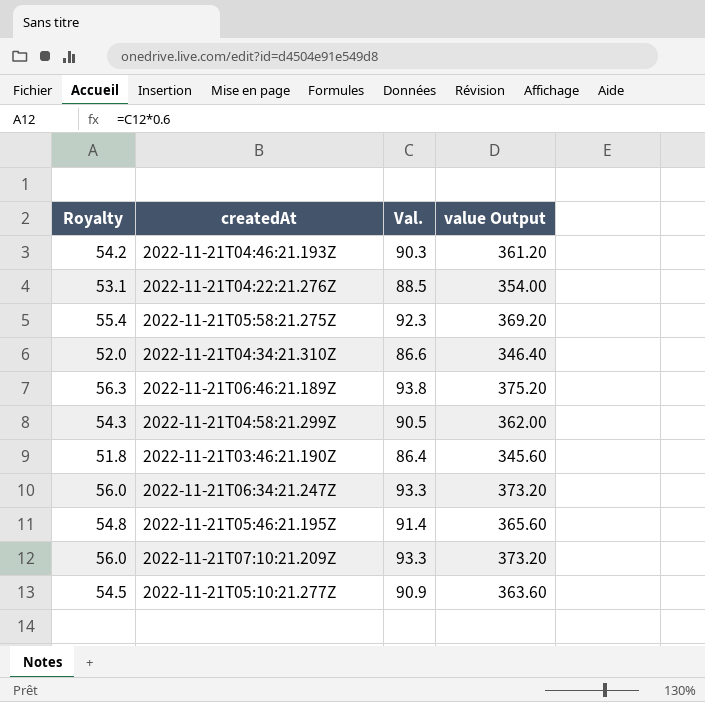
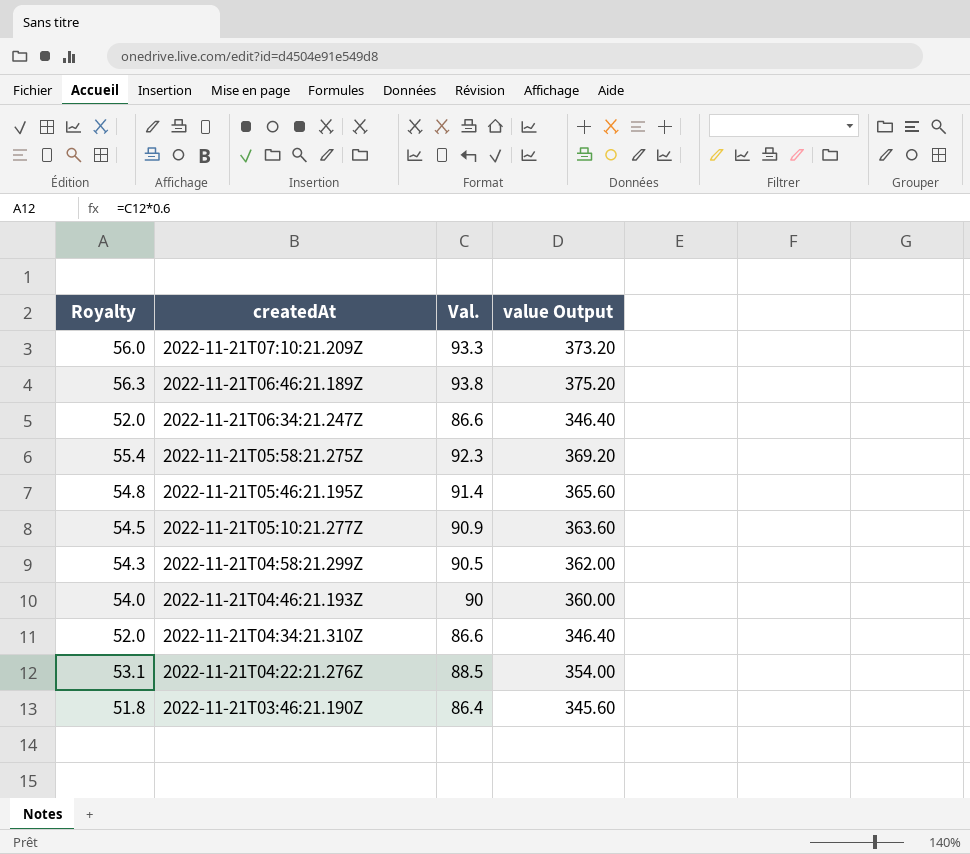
row order: none -> createdAt descending
2022-11-21T06:34:21.247Z | Royalty: 56.0 -> 52.0
2022-11-21T06:34:21.247Z | Val.: 93.3 -> 86.6
2022-11-21T06:34:21.247Z | value Output: 373.20 -> 346.40
2022-11-21T04:46:21.193Z | Royalty: 54.2 -> 54.0
2022-11-21T04:46:21.193Z | Val.: 90.3 -> 90
2022-11-21T04:46:21.193Z | value Output: 361.20 -> 360.00

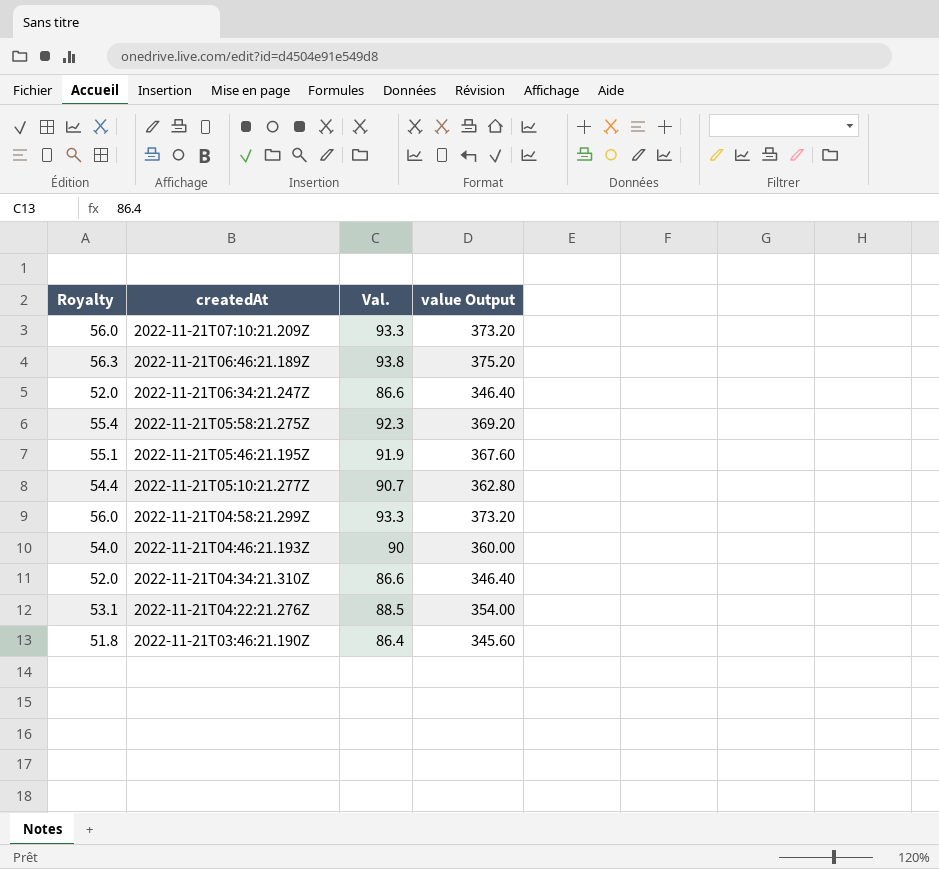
2022-11-21T05:46:21.195Z | Royalty: 54.8 -> 55.1
2022-11-21T05:46:21.195Z | Val.: 91.4 -> 91.9
2022-11-21T05:46:21.195Z | value Output: 365.60 -> 367.60
2022-11-21T05:10:21.277Z | Royalty: 54.5 -> 54.4
2022-11-21T05:10:21.277Z | Val.: 90.9 -> 90.7
2022-11-21T05:10:21.277Z | value Output: 363.60 -> 362.80
2022-11-21T04:58:21.299Z | Royalty: 54.3 -> 56.0
2022-11-21T04:58:21.299Z | Val.: 90.5 -> 93.3
2022-11-21T04:58:21.299Z | value Output: 362.00 -> 373.20

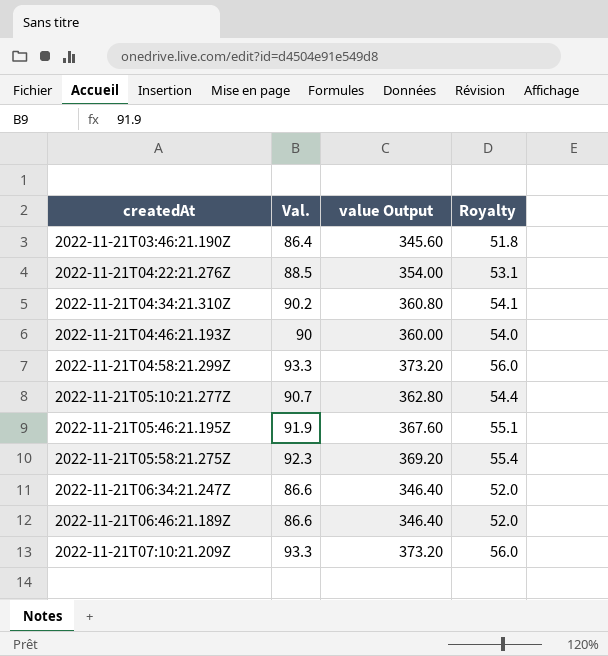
row order: createdAt descending -> createdAt ascending
column Royalty | position: 1 -> 4
2022-11-21T04:34:21.310Z | Val.: 86.6 -> 90.2
2022-11-21T04:34:21.310Z | value Output: 346.40 -> 360.80
2022-11-21T04:34:21.310Z | Royalty: 52.0 -> 54.1
2022-11-21T06:46:21.189Z | Val.: 93.8 -> 86.6
2022-11-21T06:46:21.189Z | value Output: 375.20 -> 346.40
2022-11-21T06:46:21.189Z | Royalty: 56.3 -> 52.0

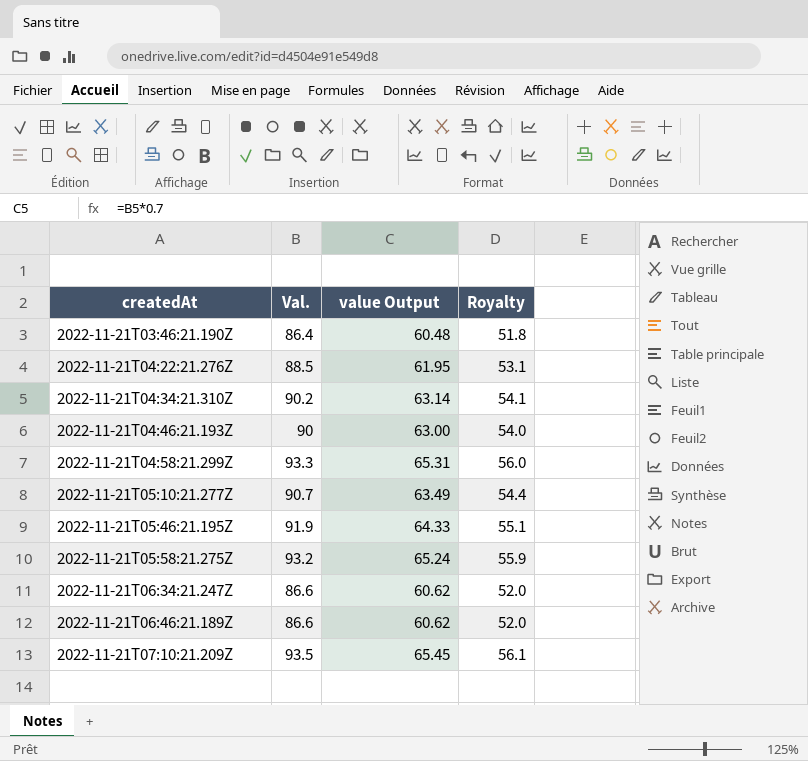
column value Output | formula: [Val.] * 4 -> [Val.] * 0.7
2022-11-21T05:58:21.275Z | Val.: 92.3 -> 93.2
2022-11-21T05:58:21.275Z | Royalty: 55.4 -> 55.9
2022-11-21T07:10:21.209Z | Val.: 93.3 -> 93.5
2022-11-21T07:10:21.209Z | Royalty: 56.0 -> 56.1

